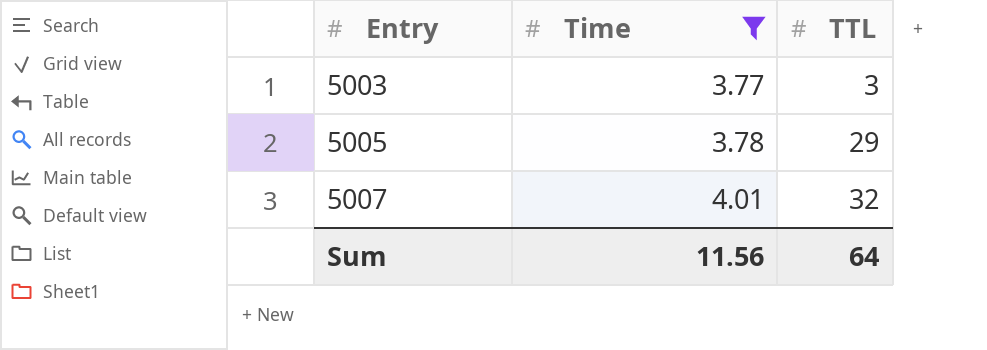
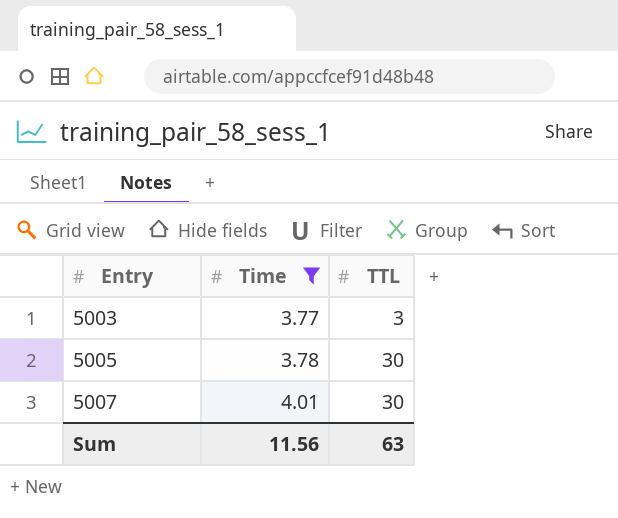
5005 | TTL: 29 -> 30
5007 | TTL: 32 -> 30
Sum | TTL: 64 -> 63

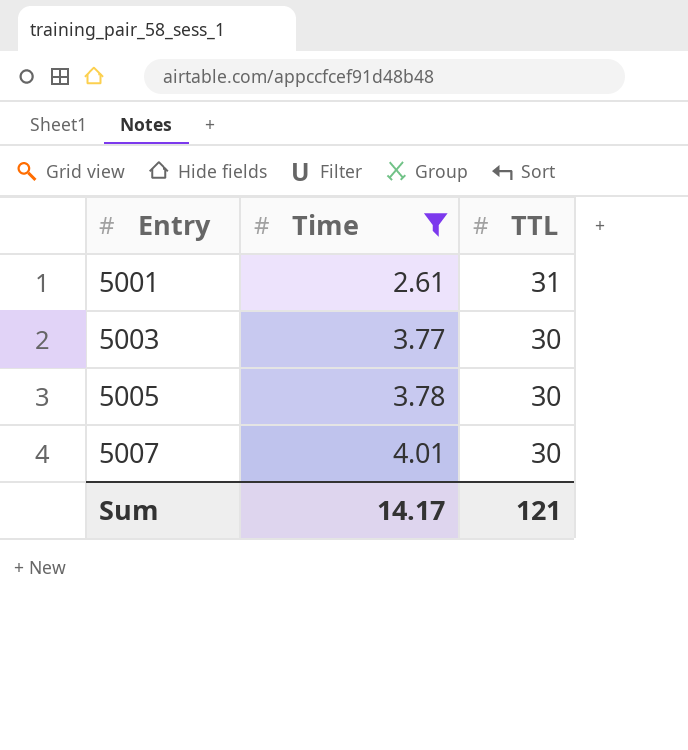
row 5001: none -> 2.61 | 31
5003 | TTL: 3 -> 30
Sum | Time: 11.56 -> 14.17
Sum | TTL: 63 -> 121

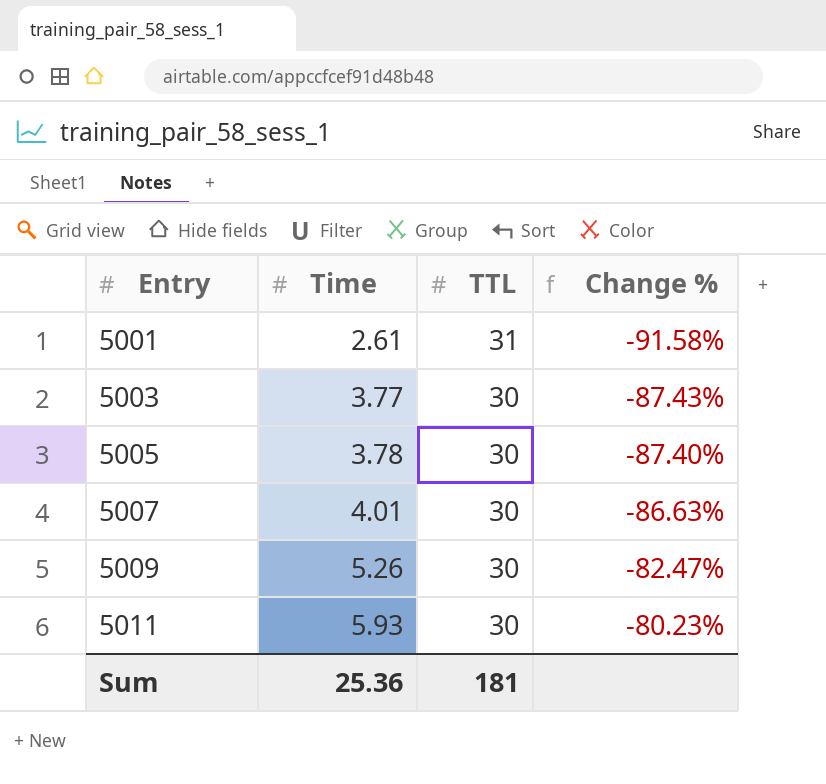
filter: Time <= 4.01 -> none
column Change % | formula: none -> ([Time] - [TTL]) / [TTL]
Sum | Time: 14.17 -> 25.36
Sum | TTL: 121 -> 181

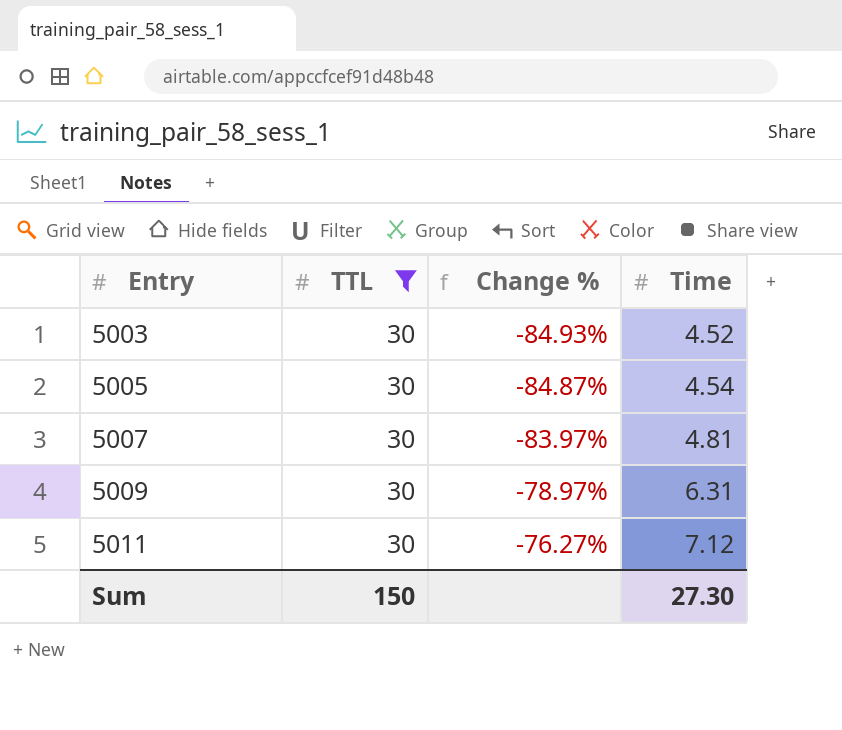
filter: none -> TTL = 30
column Time | position: 2 -> 4
5003 | Change %: -87.43% -> -84.93%
5003 | Time: 3.77 -> 4.52
5005 | Change %: -87.40% -> -84.87%
5005 | Time: 3.78 -> 4.54
5007 | Change %: -86.63% -> -83.97%
5007 | Time: 4.01 -> 4.81
5009 | Change %: -82.47% -> -78.97%
5009 | Time: 5.26 -> 6.31
5011 | Change %: -80.23% -> -76.27%
5011 | Time: 5.93 -> 7.12
Sum | TTL: 181 -> 150
Sum | Time: 25.36 -> 27.30

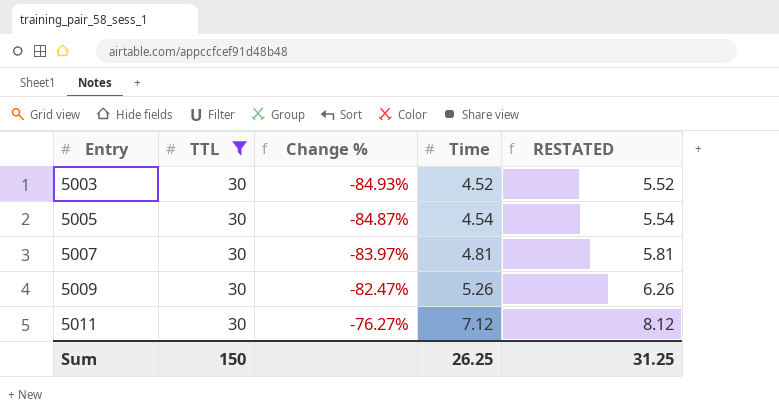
column RESTATED | formula: none -> [Time] + 1
5009 | Change %: -78.97% -> -82.47%
5009 | Time: 6.31 -> 5.26
Sum | Time: 27.30 -> 26.25

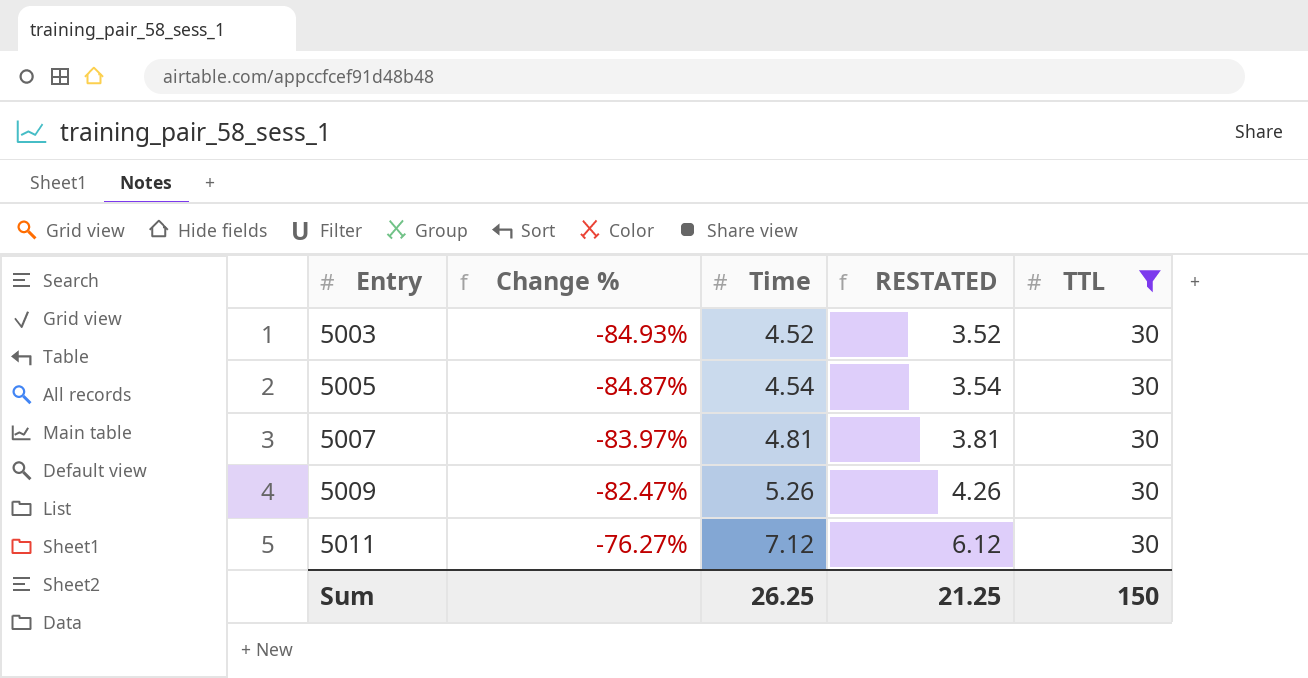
column RESTATED | formula: [Time] + 1 -> [Time] - 1
column TTL | position: 2 -> 5
Sum | RESTATED: 31.25 -> 21.25

